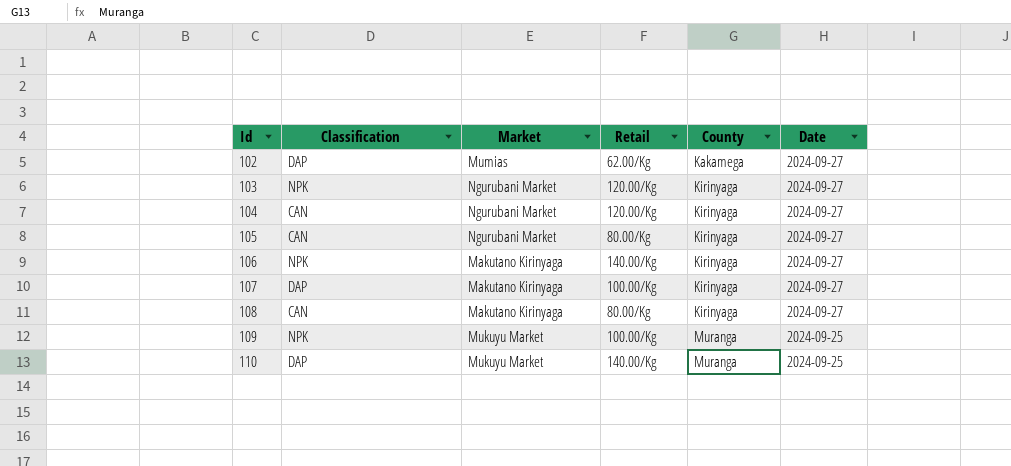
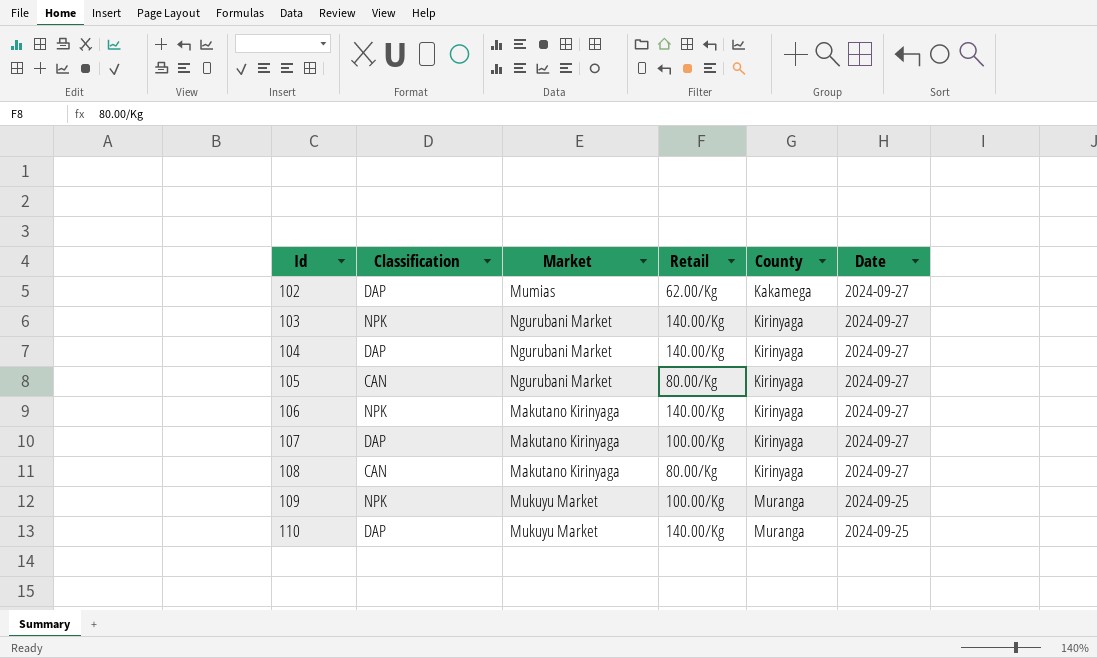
103 | Retail: 120.00/Kg -> 140.00/Kg
104 | Classification: CAN -> DAP
104 | Retail: 120.00/Kg -> 140.00/Kg

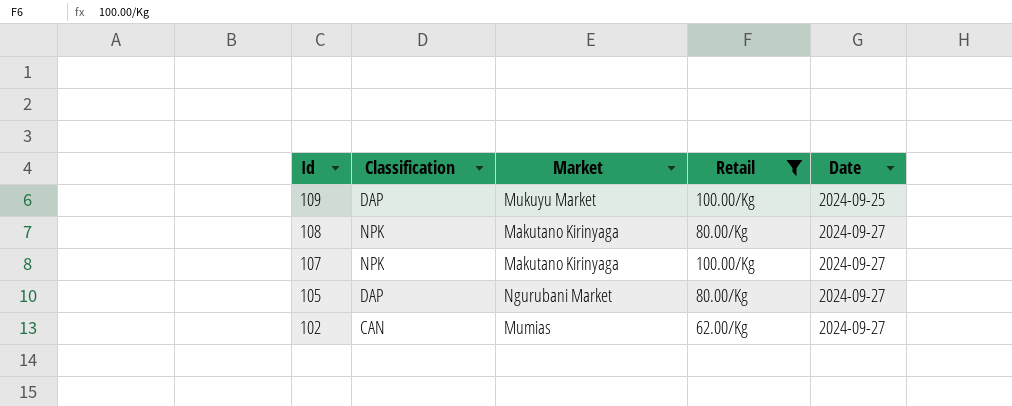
filter: none -> Retail != 140.00/Kg
row order: Id ascending -> Id descending
column County | position: 5 -> none
109 | Classification: NPK -> DAP
108 | Classification: CAN -> NPK
107 | Classification: DAP -> NPK
105 | Classification: CAN -> DAP
102 | Classification: DAP -> CAN

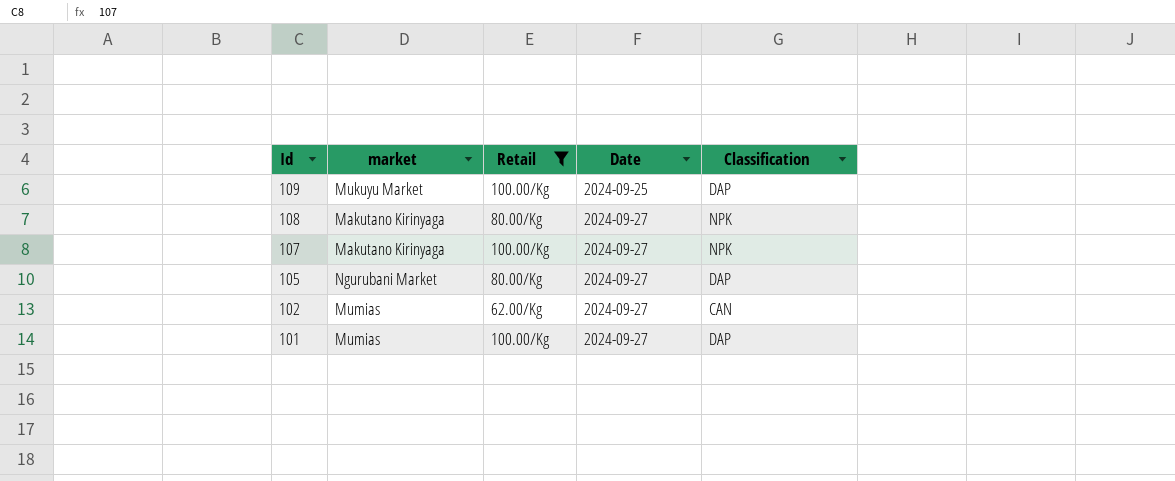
column name: Market -> market
column Classification | position: 2 -> 5
row 101: none -> Mumias | 100.00/Kg | 2024-09-27 | DAP

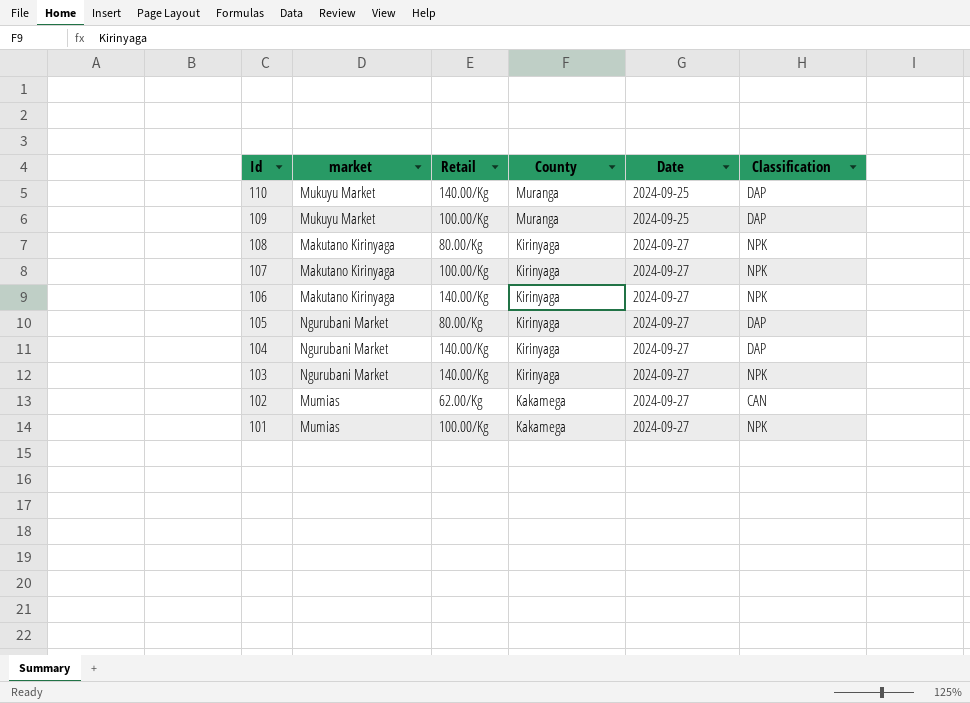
filter: Retail != 140.00/Kg -> none
column County | position: none -> 4
101 | Classification: DAP -> NPK

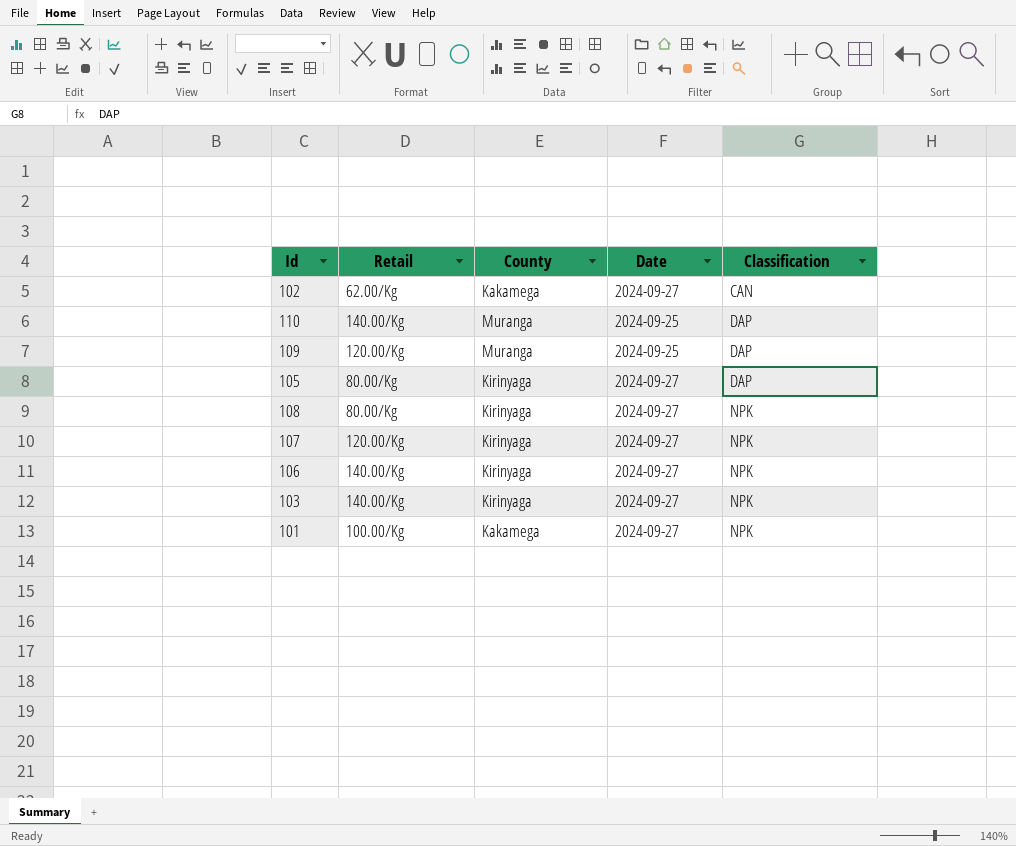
row order: Id descending -> Classification ascending
column market | position: 2 -> none
row 104: Ngurubani Market | 140.00/Kg | Kirinyaga | 2024-09-27 | DAP -> none
109 | Retail: 100.00/Kg -> 120.00/Kg
107 | Retail: 100.00/Kg -> 120.00/Kg

